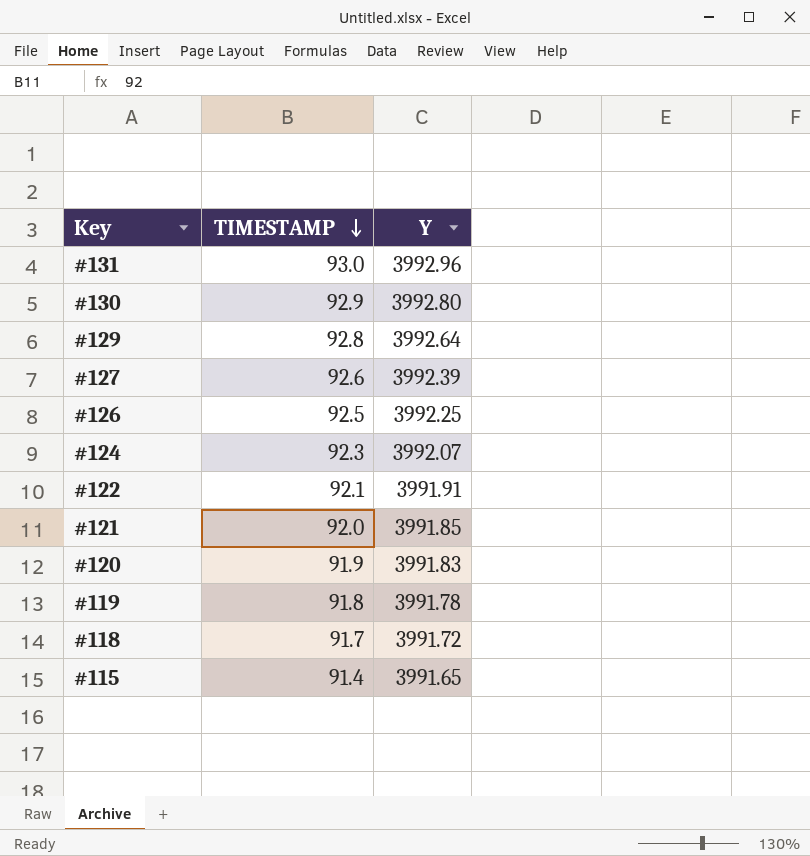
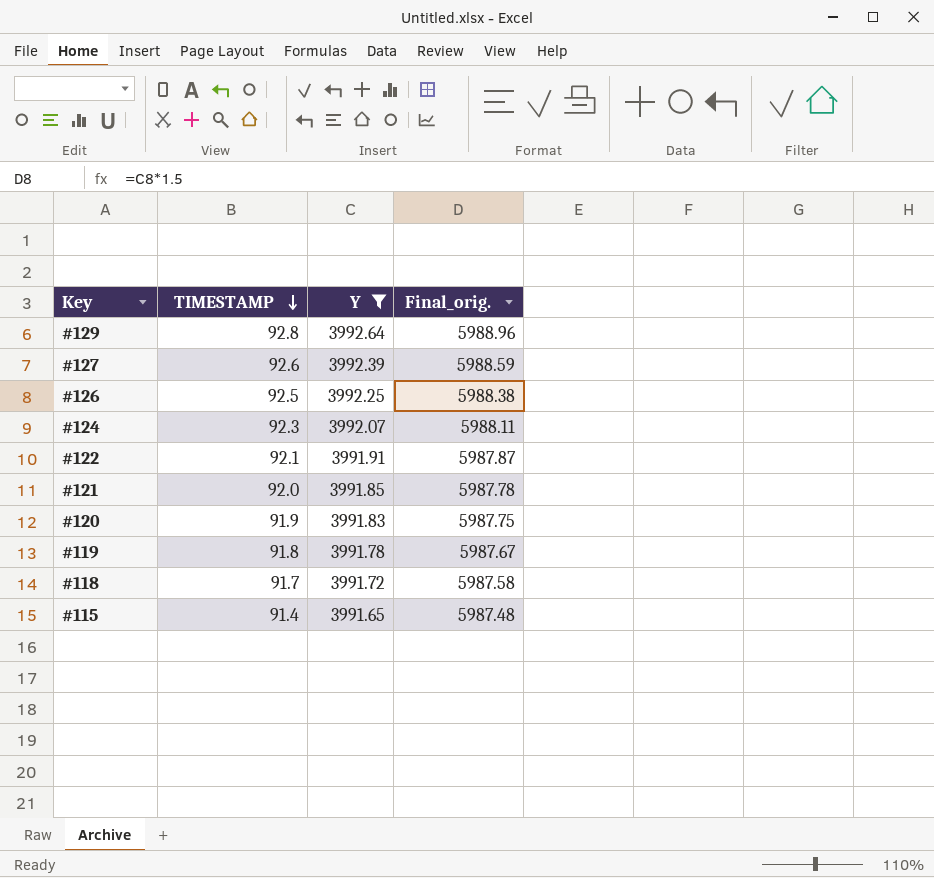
filter: none -> Y <= 3992.64
column Final_orig. | formula: none -> [Y] * 1.5

